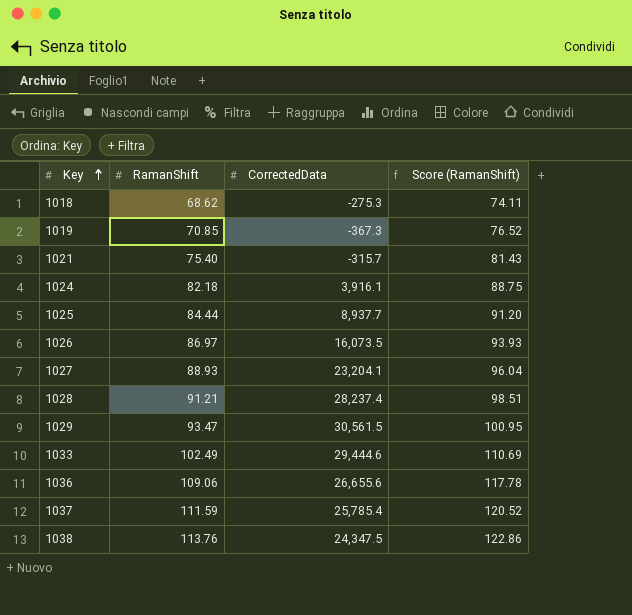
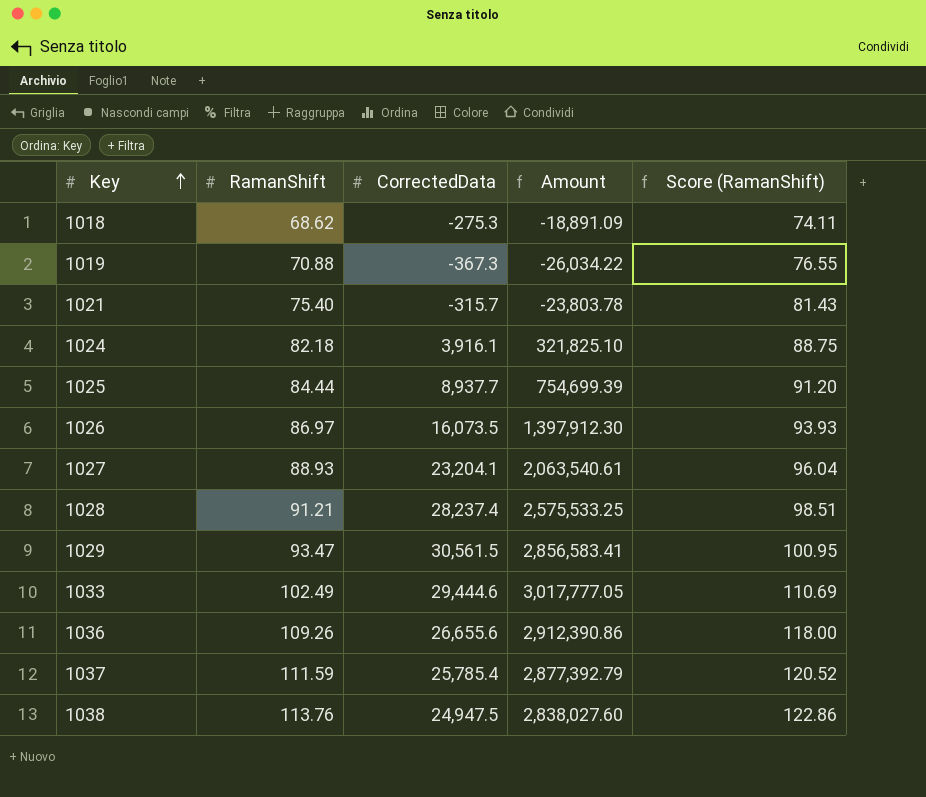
column Amount | formula: none -> [RamanShift] * [CorrectedData]
1019 | RamanShift: 70.85 -> 70.88
1019 | Score (RamanShift): 76.52 -> 76.55
1036 | RamanShift: 109.06 -> 109.26
1036 | Score (RamanShift): 117.78 -> 118.00
1038 | CorrectedData: 24,347.5 -> 24,947.5

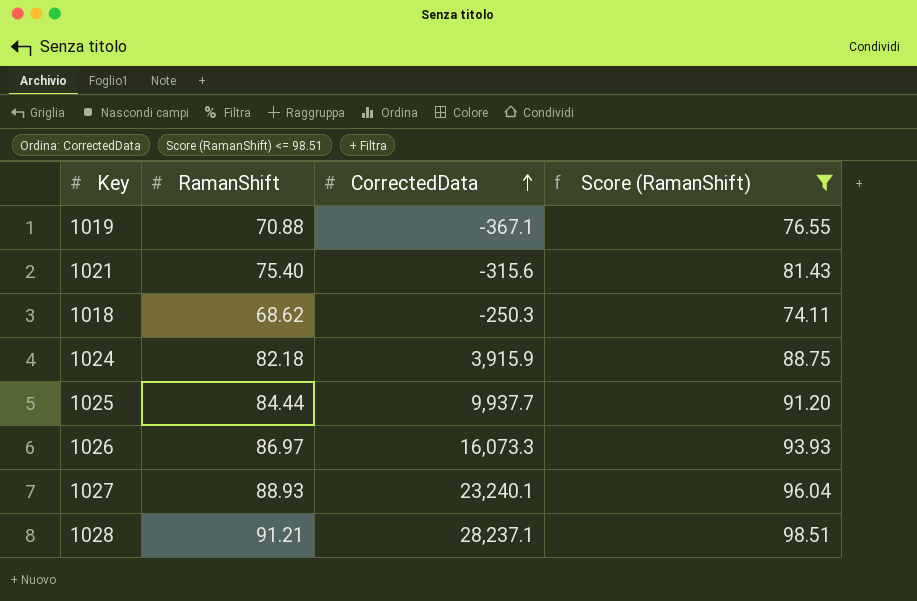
filter: none -> Score (RamanShift) <= 98.51
row order: Key ascending -> CorrectedData ascending
column Amount | formula: [RamanShift] * [CorrectedData] -> none
1019 | CorrectedData: -367.3 -> -367.1
1021 | CorrectedData: -315.7 -> -315.6
1018 | CorrectedData: -275.3 -> -250.3
1024 | CorrectedData: 3,916.1 -> 3,915.9
1025 | CorrectedData: 8,937.7 -> 9,937.7
1026 | CorrectedData: 16,073.5 -> 16,073.3
1027 | CorrectedData: 23,204.1 -> 23,240.1
1028 | CorrectedData: 28,237.4 -> 28,237.1

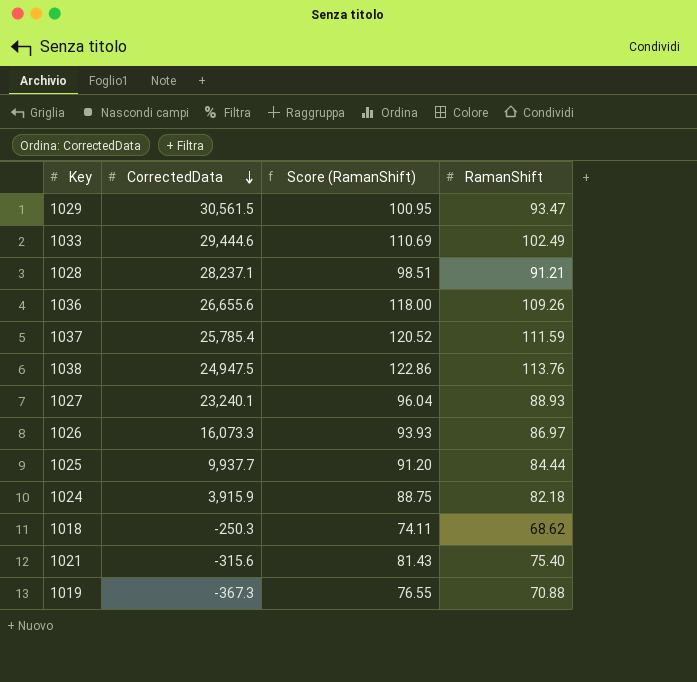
filter: Score (RamanShift) <= 98.51 -> none
row order: CorrectedData ascending -> CorrectedData descending
column RamanShift | position: 2 -> 4
1019 | CorrectedData: -367.1 -> -367.3

